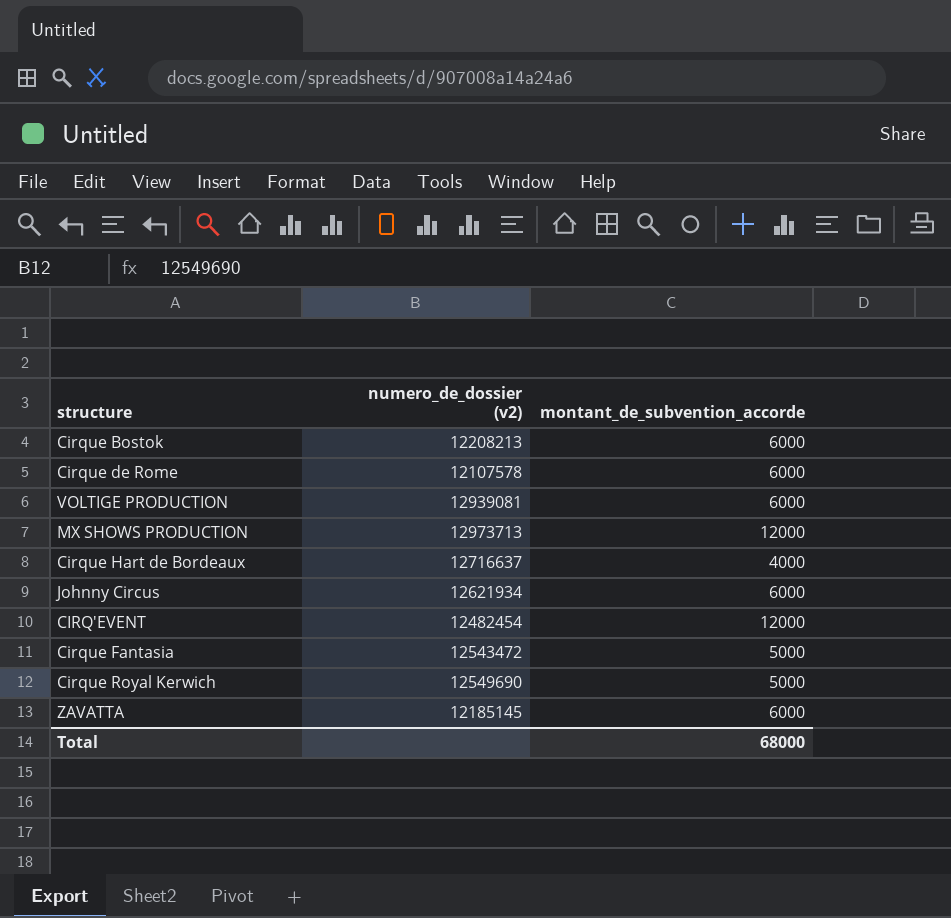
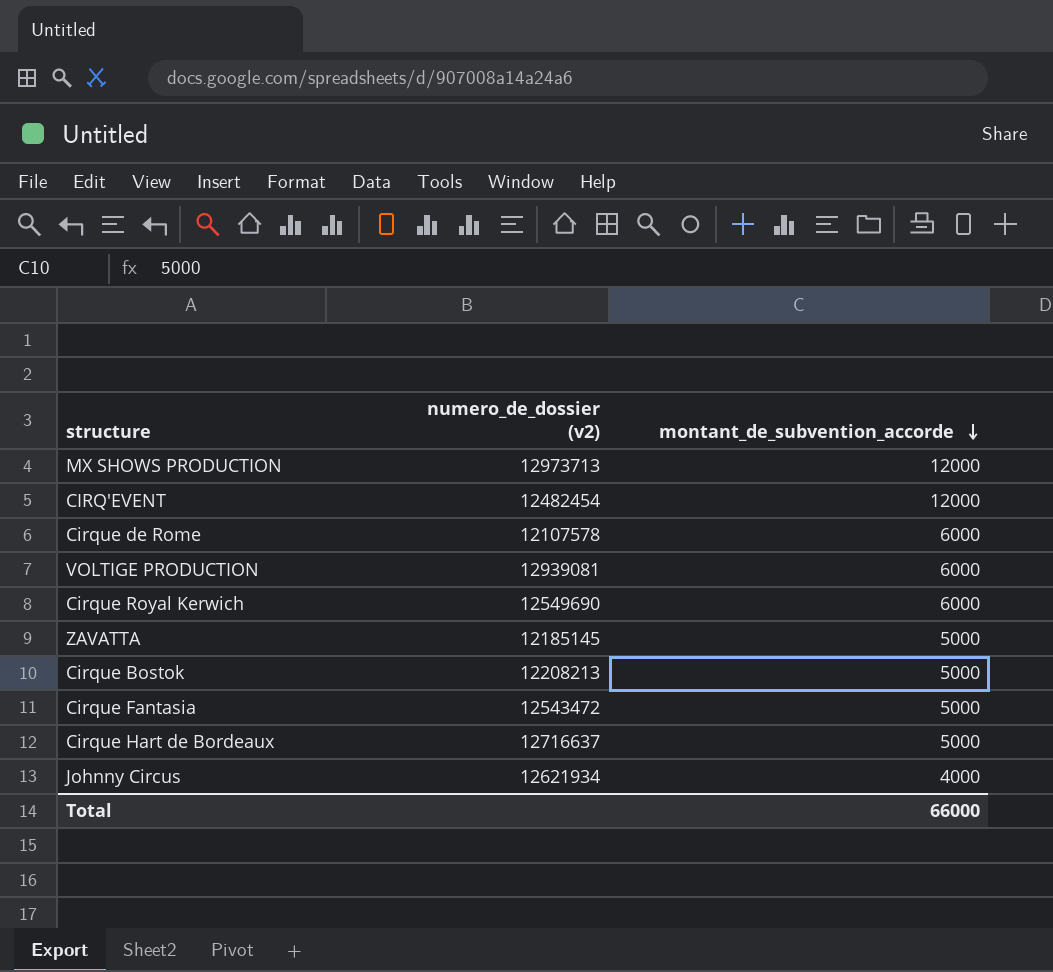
row order: none -> montant_de_subvention_accorde descending
Cirque Royal Kerwich | montant_de_subvention_accorde: 5000 -> 6000
ZAVATTA | montant_de_subvention_accorde: 6000 -> 5000
Cirque Bostok | montant_de_subvention_accorde: 6000 -> 5000
Cirque Hart de Bordeaux | montant_de_subvention_accorde: 4000 -> 5000
Johnny Circus | montant_de_subvention_accorde: 6000 -> 4000
Total | montant_de_subvention_accorde: 68000 -> 66000

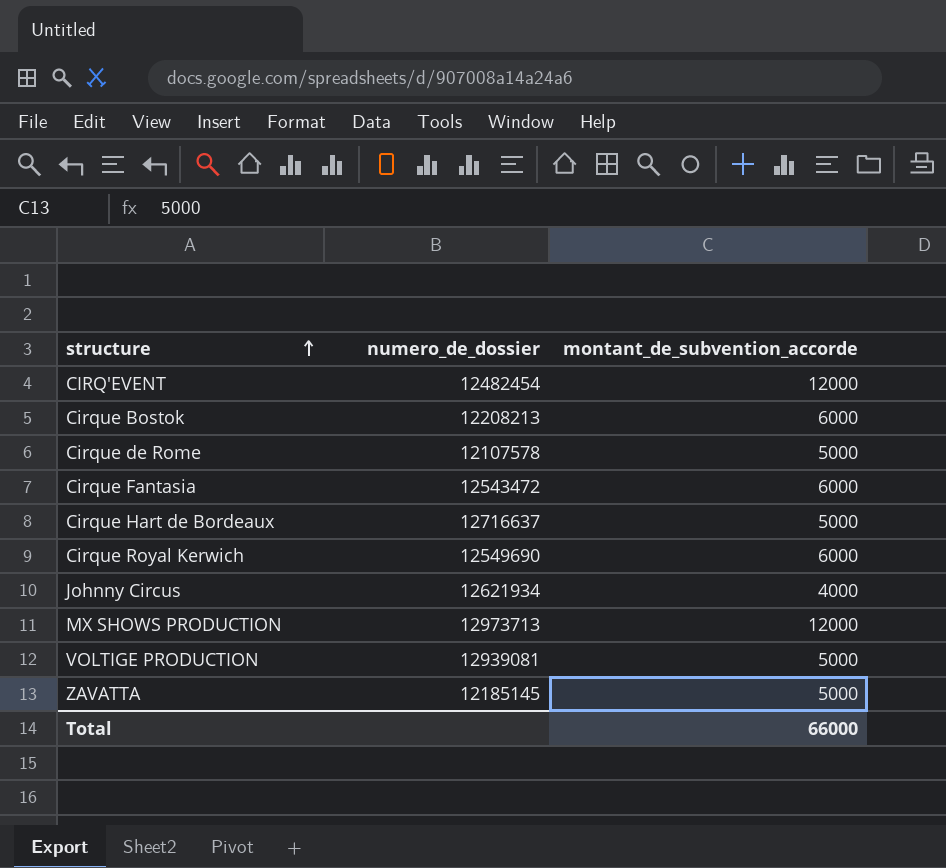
row order: montant_de_subvention_accorde descending -> structure ascending
column name: numero_de_dossier (v2) -> numero_de_dossier
Cirque Bostok | montant_de_subvention_accorde: 5000 -> 6000
Cirque de Rome | montant_de_subvention_accorde: 6000 -> 5000
Cirque Fantasia | montant_de_subvention_accorde: 5000 -> 6000
VOLTIGE PRODUCTION | montant_de_subvention_accorde: 6000 -> 5000

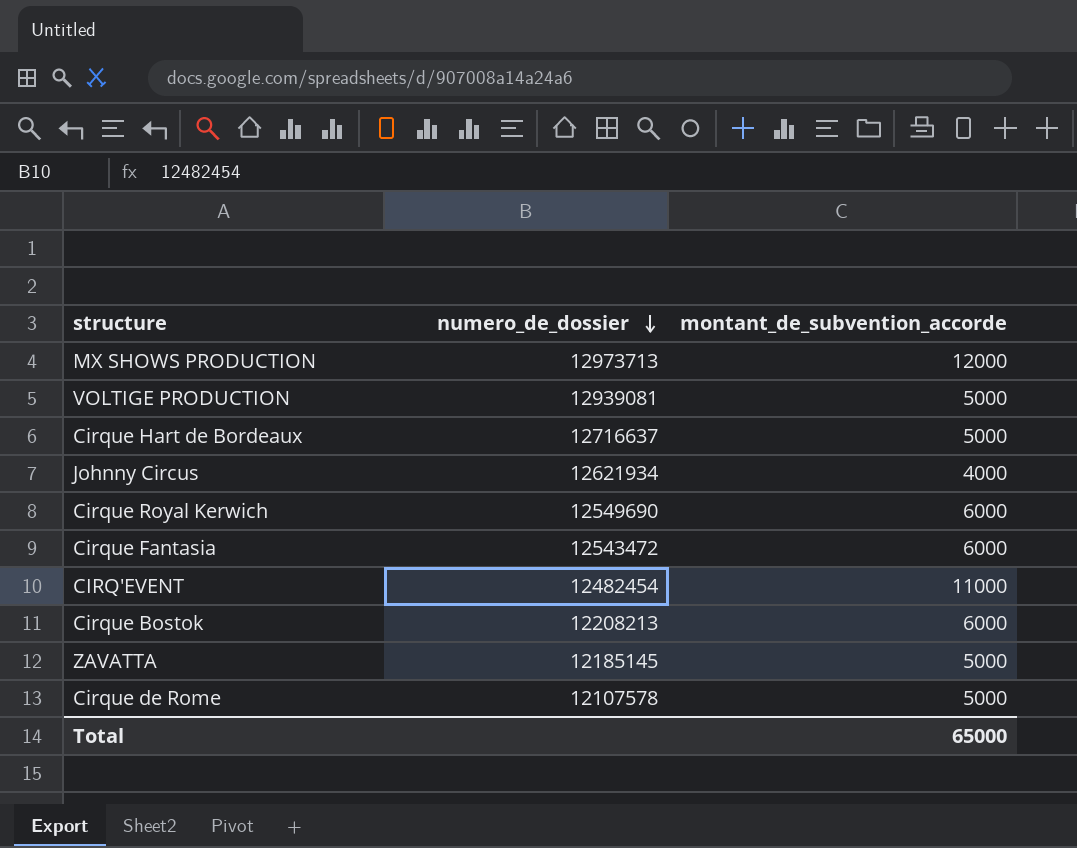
row order: structure ascending -> numero_de_dossier descending
CIRQ'EVENT | montant_de_subvention_accorde: 12000 -> 11000
Total | montant_de_subvention_accorde: 66000 -> 65000

